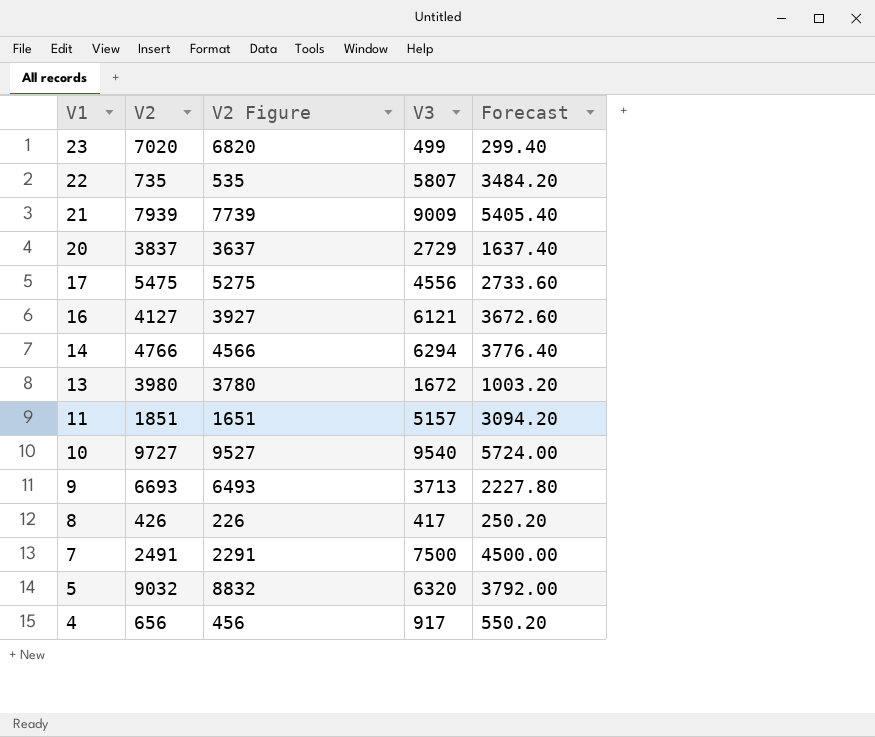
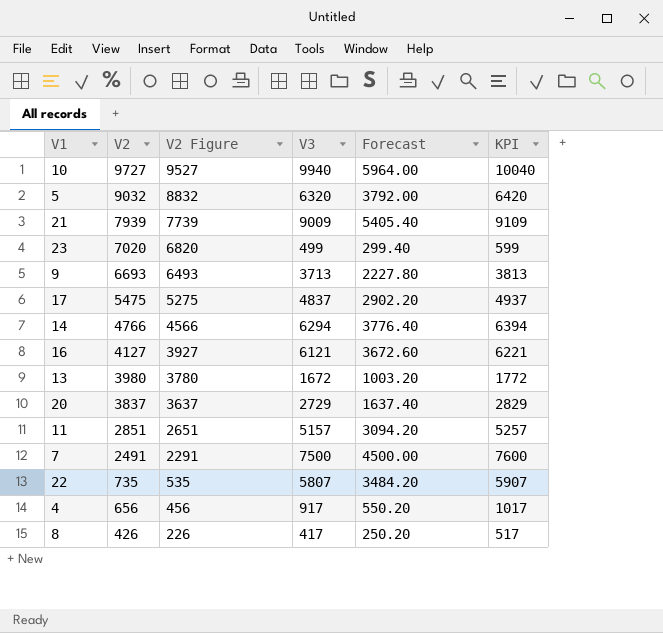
row order: V1 descending -> V2 descending
column KPI | formula: none -> [V3] + 100
10 | V3: 9540 -> 9940
10 | Forecast: 5724.00 -> 5964.00
17 | V3: 4556 -> 4837
17 | Forecast: 2733.60 -> 2902.20
11 | V2: 1851 -> 2851
11 | V2 Figure: 1651 -> 2651

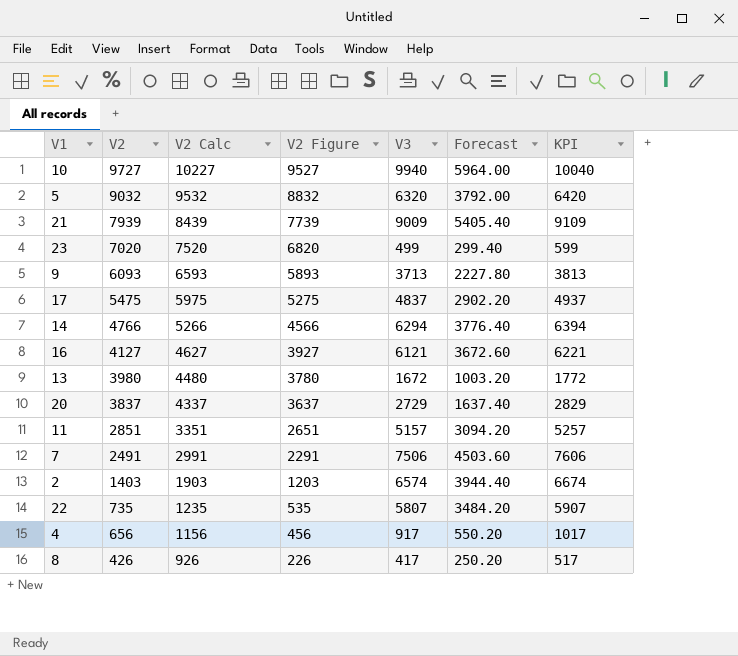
column V2 Calc | formula: none -> [V2] + 500
9 | V2: 6693 -> 6093
9 | V2 Figure: 6493 -> 5893
7 | V3: 7500 -> 7506
7 | Forecast: 4500.00 -> 4503.60
7 | KPI: 7600 -> 7606
row 2: none -> 1403 | 1903 | 1203 | 6574 | 3944.40 | 6674

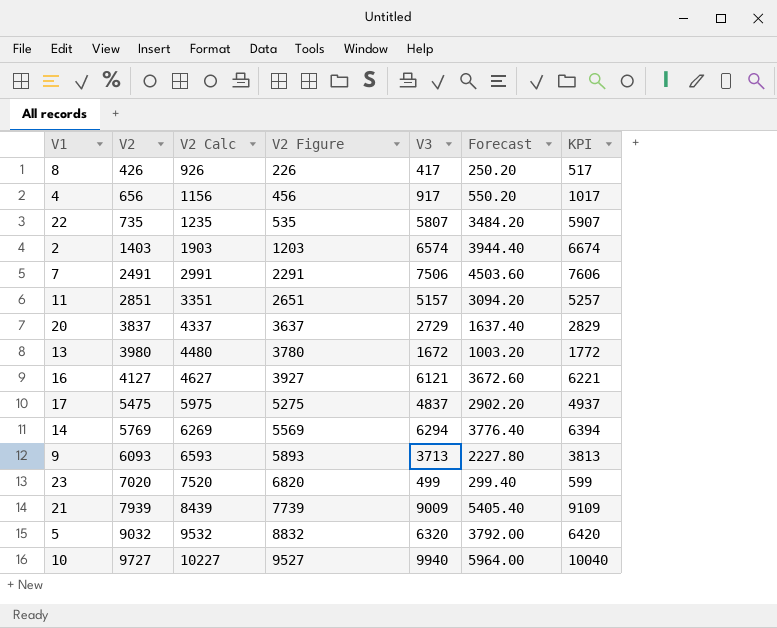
row order: V2 descending -> V2 ascending
14 | V2: 4766 -> 5769
14 | V2 Calc: 5266 -> 6269
14 | V2 Figure: 4566 -> 5569

